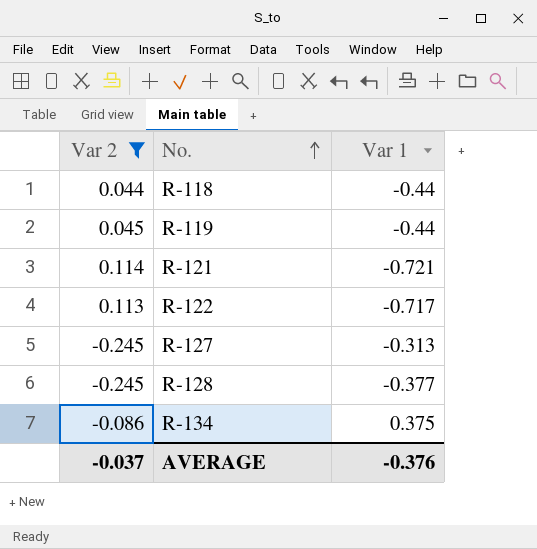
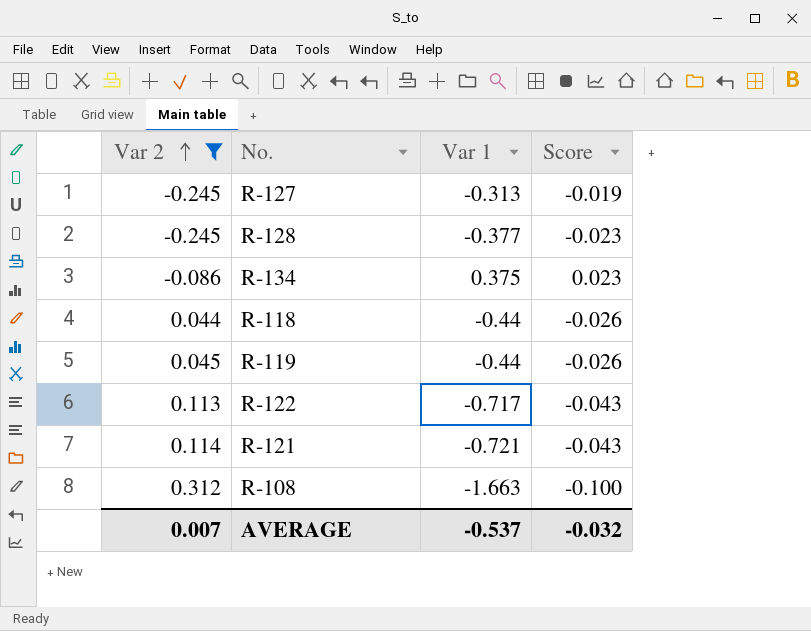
row order: No. ascending -> Var 2 ascending
column Score | formula: none -> [Var 1] * 0.06
row R-108: none -> 0.312 | -1.663 | -0.100
AVERAGE | Var 2: -0.037 -> 0.007
AVERAGE | Var 1: -0.376 -> -0.537

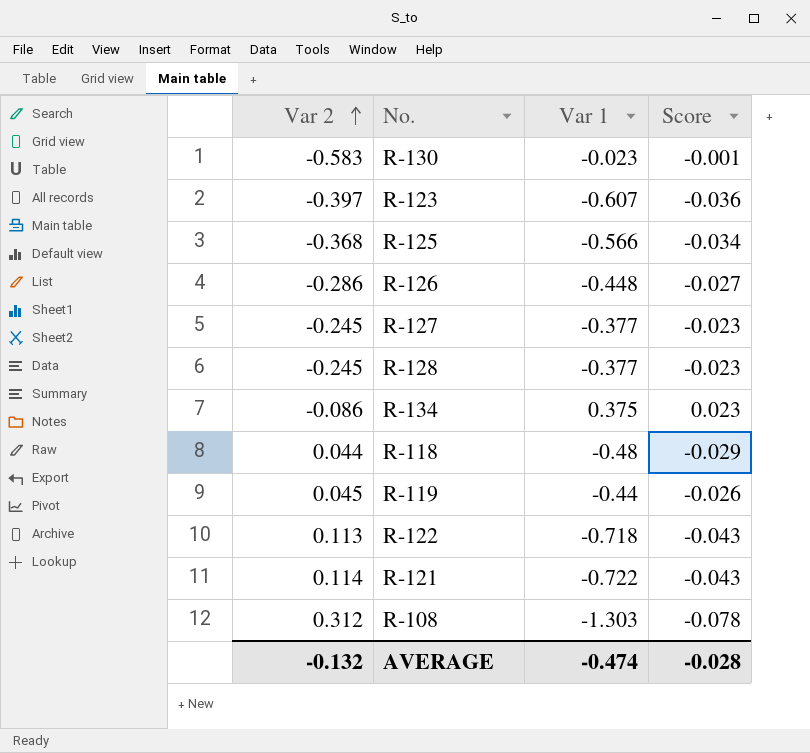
filter: Var 2 >= -0.245 -> none
R-127 | Var 1: -0.313 -> -0.377
R-127 | Score: -0.019 -> -0.023
R-118 | Var 1: -0.44 -> -0.48
R-118 | Score: -0.026 -> -0.029
R-122 | Var 1: -0.717 -> -0.718
R-121 | Var 1: -0.721 -> -0.722
R-108 | Var 1: -1.663 -> -1.303
R-108 | Score: -0.100 -> -0.078
AVERAGE | Var 2: 0.007 -> -0.132
AVERAGE | Var 1: -0.537 -> -0.474
AVERAGE | Score: -0.032 -> -0.028

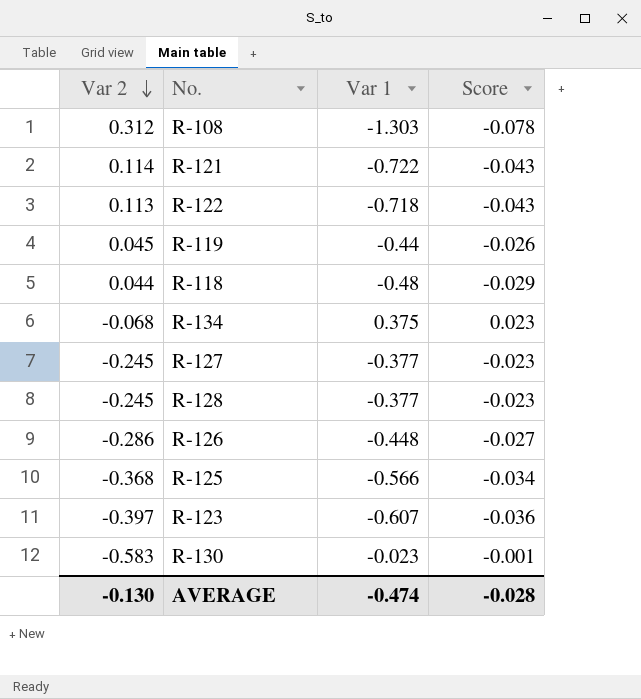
row order: Var 2 ascending -> Var 2 descending
R-134 | Var 2: -0.086 -> -0.068
AVERAGE | Var 2: -0.132 -> -0.130

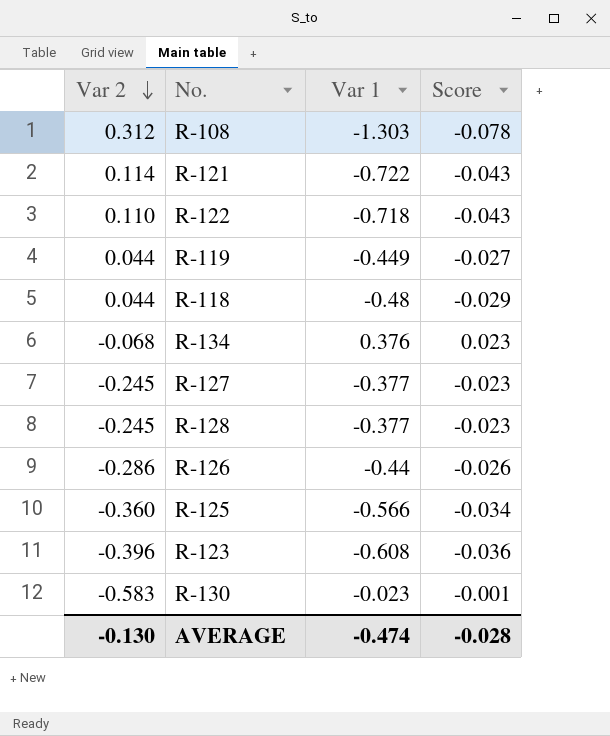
R-122 | Var 2: 0.113 -> 0.110
R-119 | Var 2: 0.045 -> 0.044
R-119 | Var 1: -0.44 -> -0.449
R-119 | Score: -0.026 -> -0.027
R-134 | Var 1: 0.375 -> 0.376
R-126 | Var 1: -0.448 -> -0.44
R-126 | Score: -0.027 -> -0.026
R-125 | Var 2: -0.368 -> -0.360
R-123 | Var 2: -0.397 -> -0.396
R-123 | Var 1: -0.607 -> -0.608

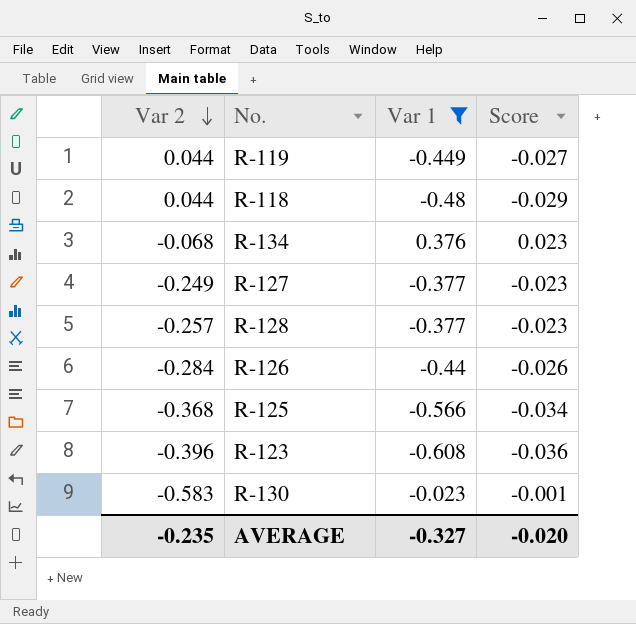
filter: none -> Var 1 >= -0.608
R-127 | Var 2: -0.245 -> -0.249
R-128 | Var 2: -0.245 -> -0.257
R-126 | Var 2: -0.286 -> -0.284
R-125 | Var 2: -0.360 -> -0.368
AVERAGE | Var 2: -0.130 -> -0.235
AVERAGE | Var 1: -0.474 -> -0.327
AVERAGE | Score: -0.028 -> -0.020

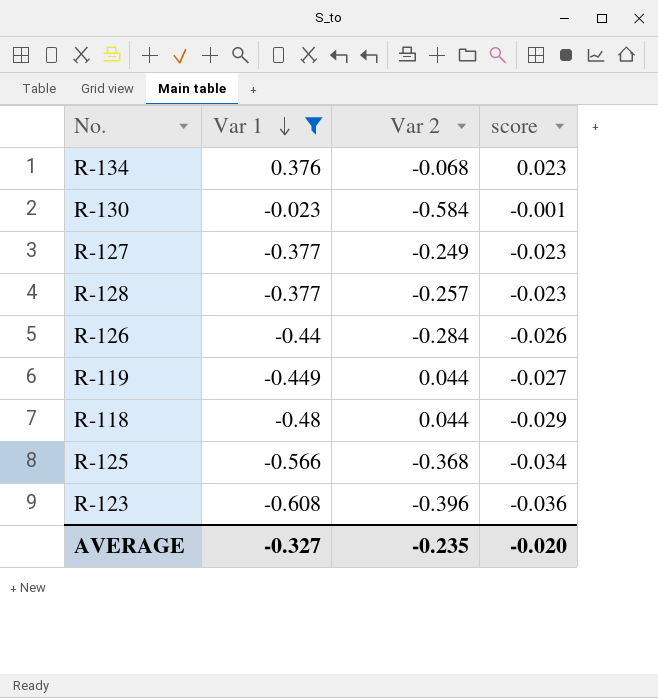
row order: Var 2 descending -> Var 1 descending
column Var 2 | position: 1 -> 3
column name: Score -> score
R-130 | Var 2: -0.583 -> -0.584

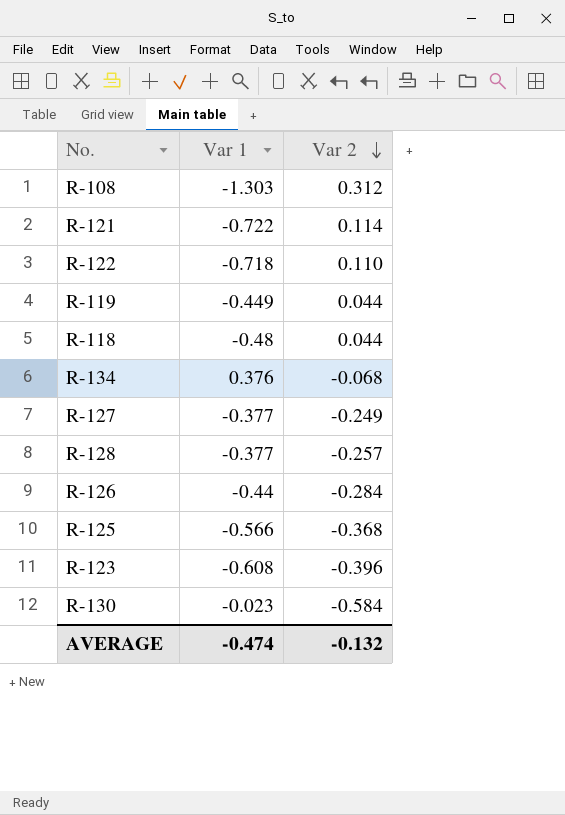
filter: Var 1 >= -0.608 -> none
row order: Var 1 descending -> Var 2 descending
column score | formula: [Var 1] * 0.06 -> none
AVERAGE | Var 1: -0.327 -> -0.474
AVERAGE | Var 2: -0.235 -> -0.132

